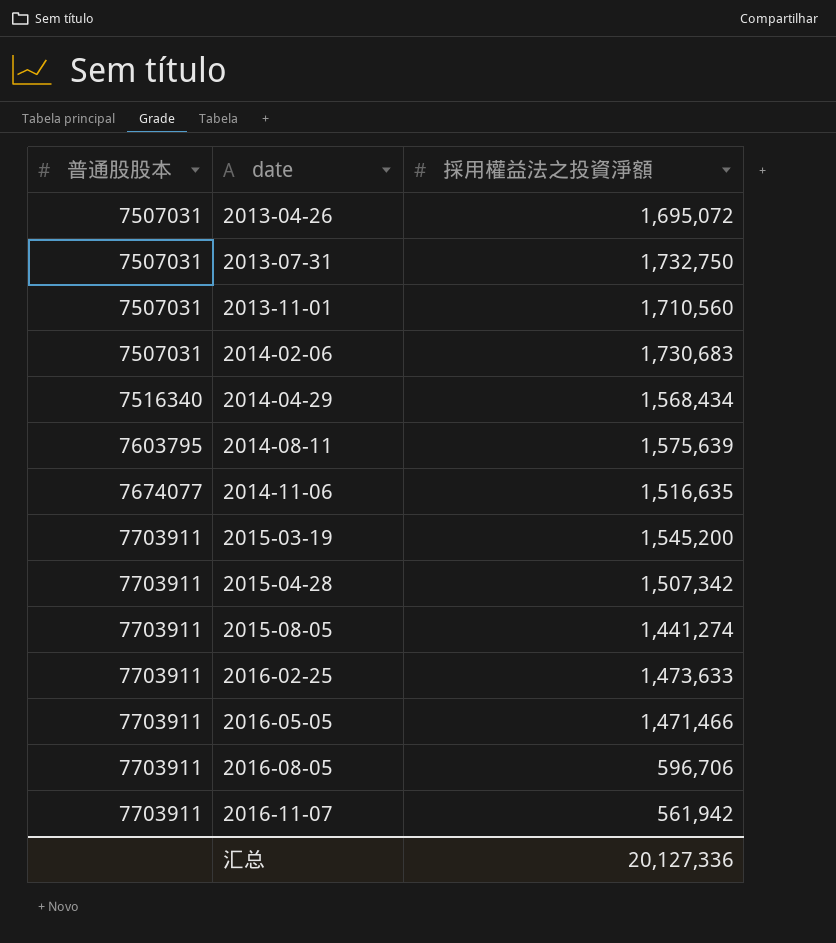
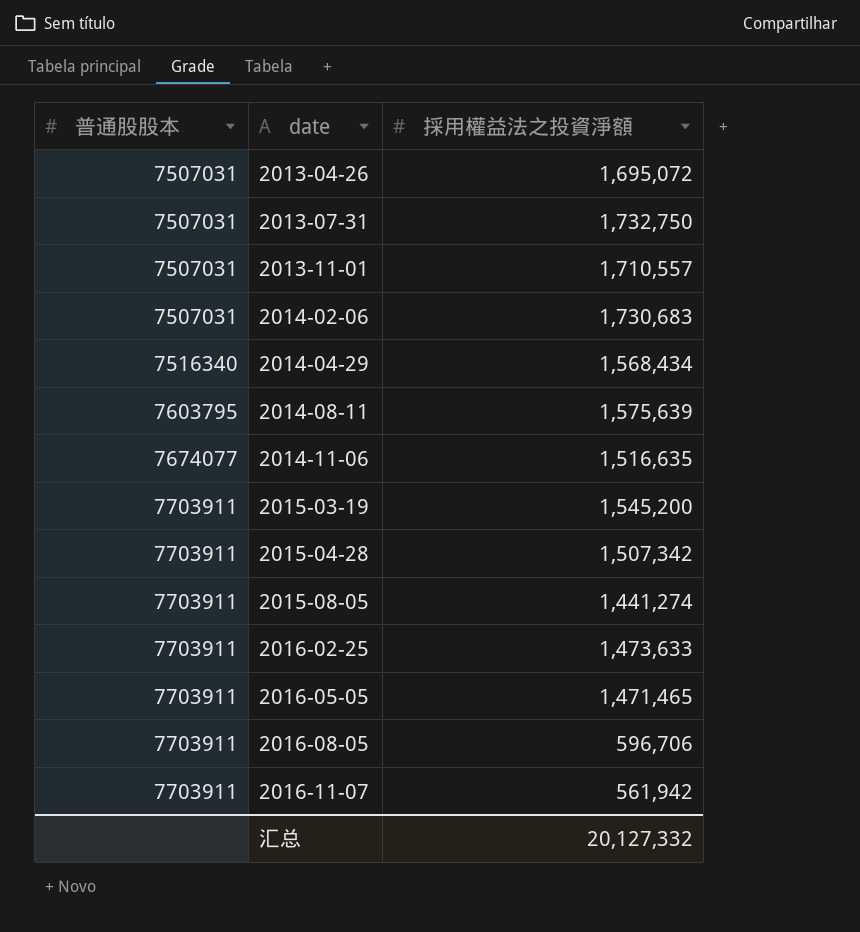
2013-11-01 | 採用權益法之投資淨額: 1,710,560 -> 1,710,557
2016-05-05 | 採用權益法之投資淨額: 1,471,466 -> 1,471,465
汇总 | 採用權益法之投資淨額: 20,127,336 -> 20,127,332

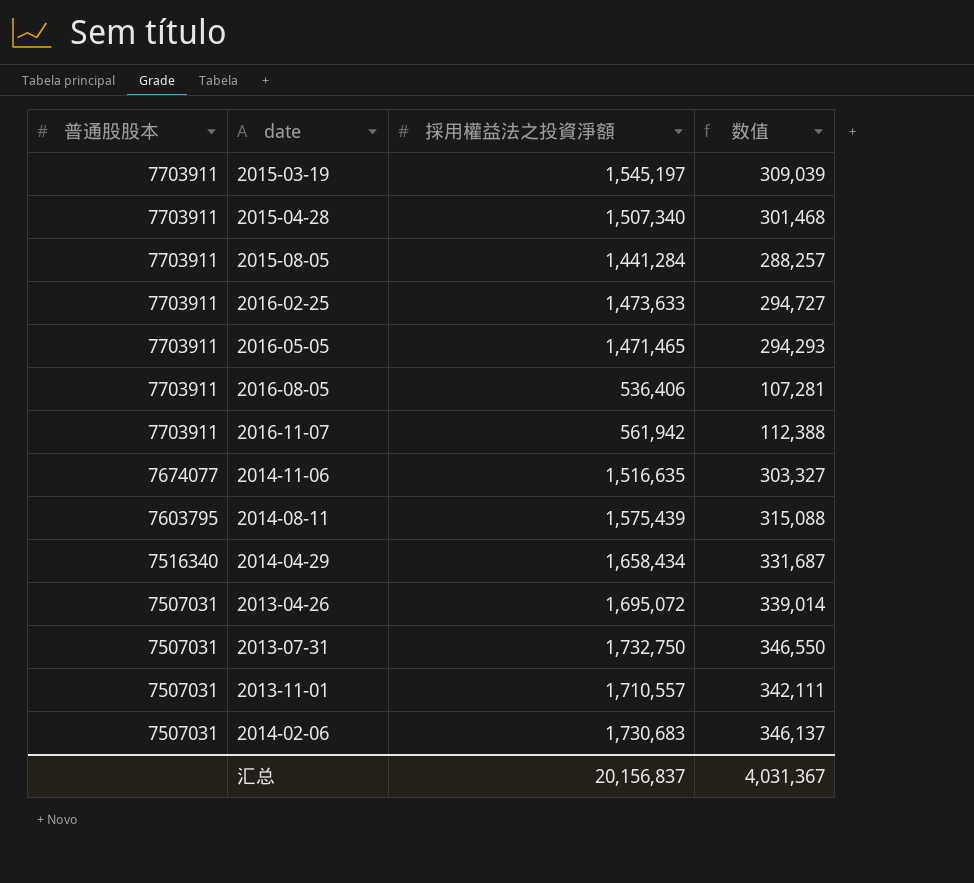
row order: 普通股股本 ascending -> 普通股股本 descending
column 数值 | formula: none -> [採用權益法之投資淨額] * 0.2
2015-03-19 | 採用權益法之投資淨額: 1,545,200 -> 1,545,197
2015-04-28 | 採用權益法之投資淨額: 1,507,342 -> 1,507,340
2015-08-05 | 採用權益法之投資淨額: 1,441,274 -> 1,441,284
2016-08-05 | 採用權益法之投資淨額: 596,706 -> 536,406
2014-08-11 | 採用權益法之投資淨額: 1,575,639 -> 1,575,439
2014-04-29 | 採用權益法之投資淨額: 1,568,434 -> 1,658,434
汇总 | 採用權益法之投資淨額: 20,127,332 -> 20,156,837

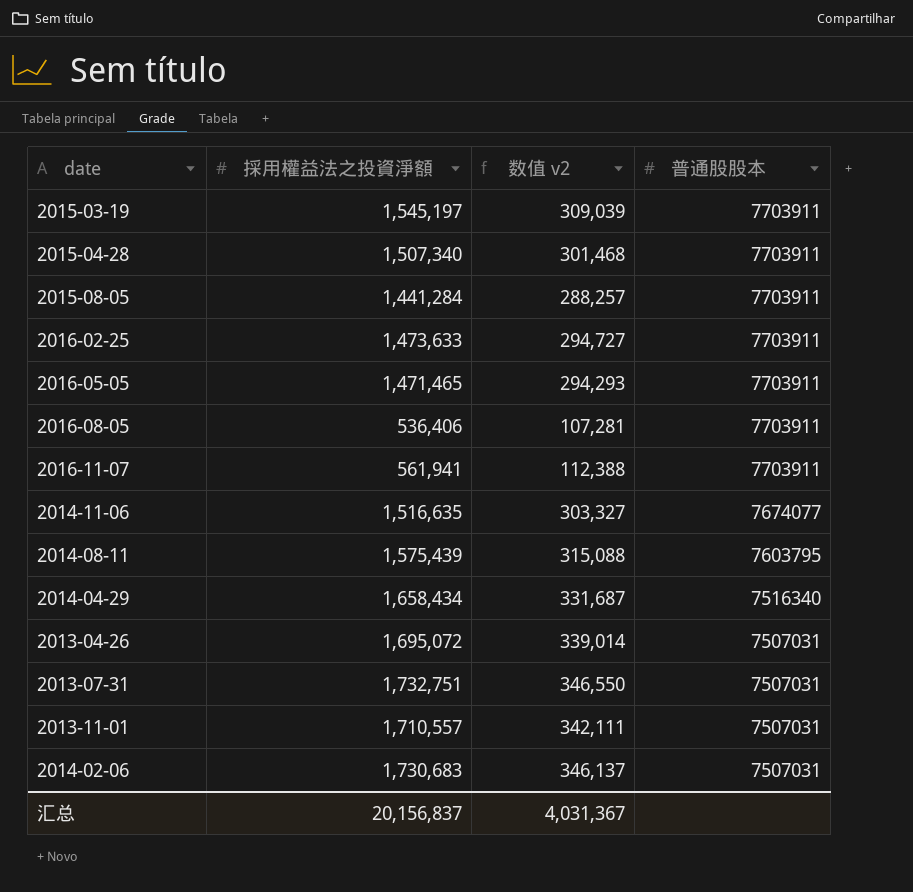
column name: 数值 -> 数值 v2
column 普通股股本 | position: 1 -> 4
2016-11-07 | 採用權益法之投資淨額: 561,942 -> 561,941
2013-07-31 | 採用權益法之投資淨額: 1,732,750 -> 1,732,751

